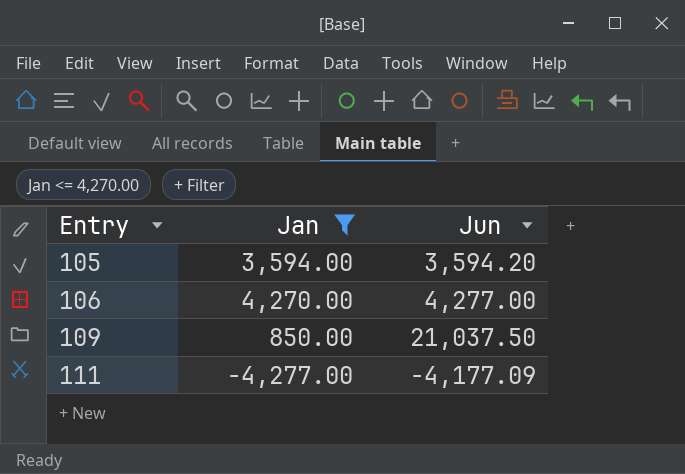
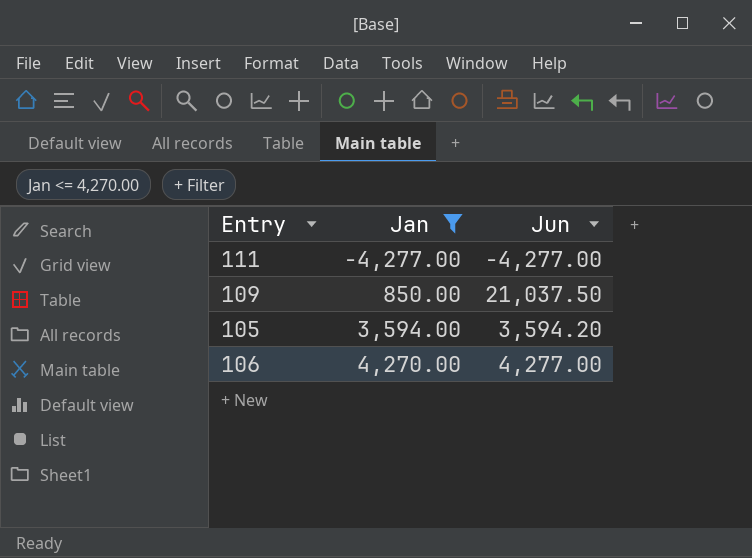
row order: Entry ascending -> Jan ascending
111 | Jun: -4,177.09 -> -4,277.00

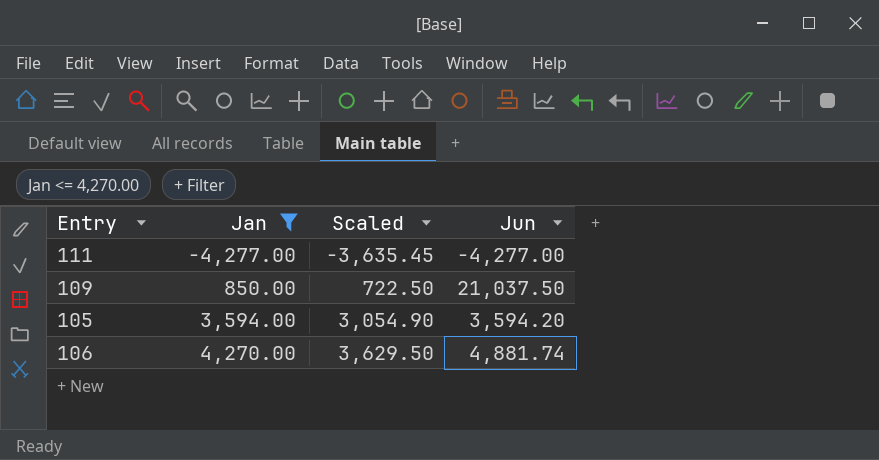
column Scaled | formula: none -> [Jan] * 0.85
106 | Jun: 4,277.00 -> 4,881.74

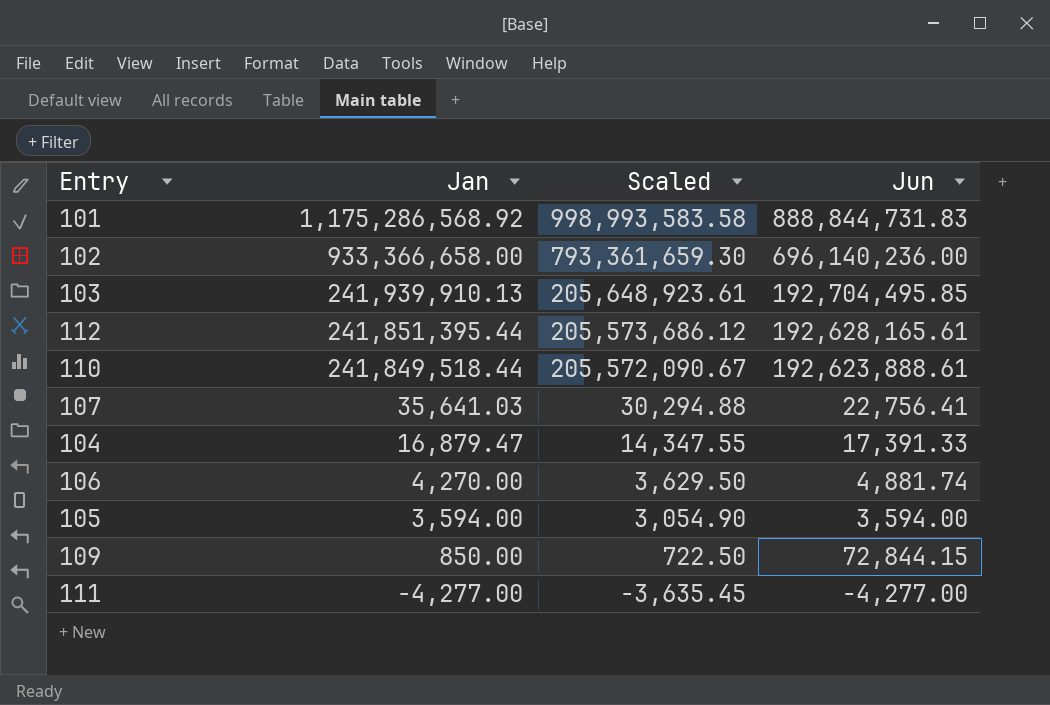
filter: Jan <= 4,270.00 -> none
row order: Jan ascending -> Jan descending
105 | Jun: 3,594.20 -> 3,594.00
109 | Jun: 21,037.50 -> 72,844.15

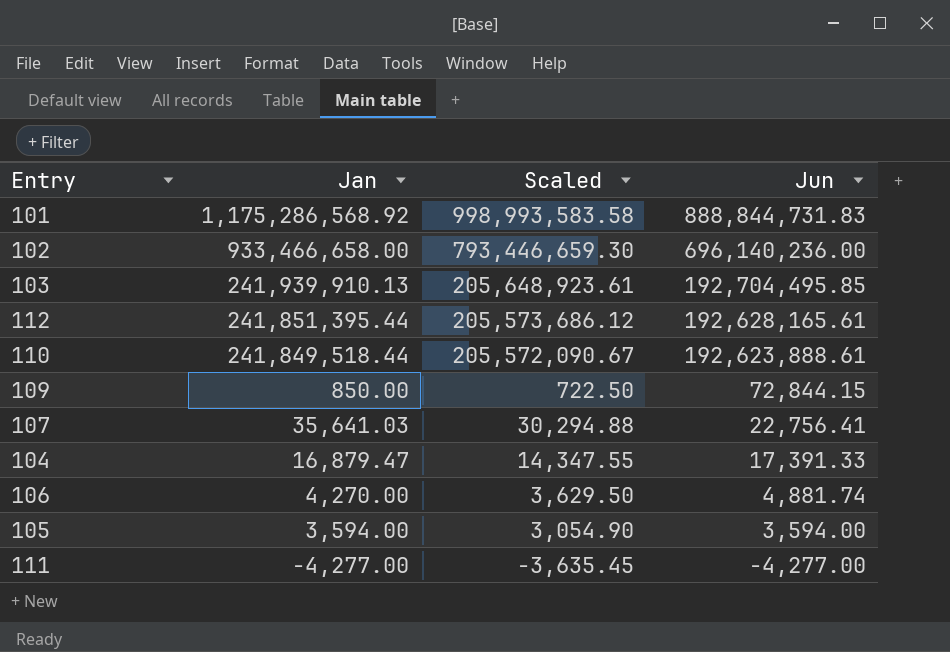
row order: Jan descending -> Jun descending
102 | Jan: 933,366,658.00 -> 933,466,658.00
102 | Scaled: 793,361,659.30 -> 793,446,659.30

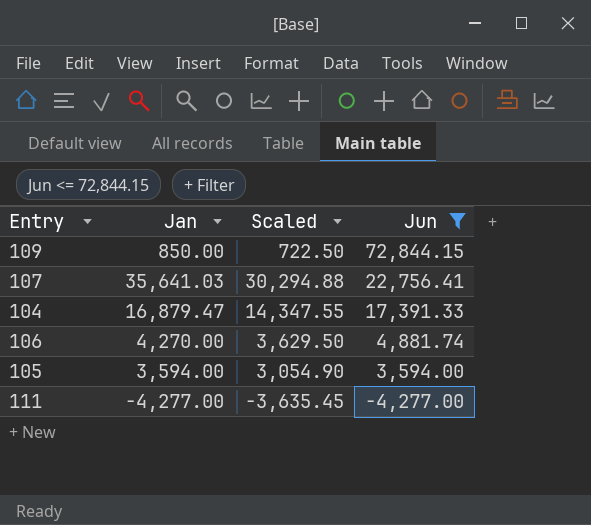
filter: none -> Jun <= 72,844.15

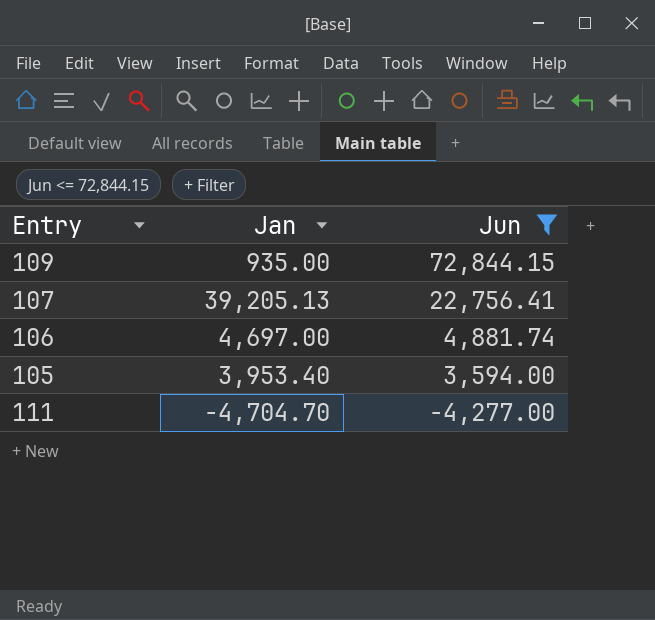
column Scaled | formula: [Jan] * 0.85 -> none
row 104: 16,879.47 | 14,347.55 | 17,391.33 -> none
109 | Jan: 850.00 -> 935.00
107 | Jan: 35,641.03 -> 39,205.13
106 | Jan: 4,270.00 -> 4,697.00
105 | Jan: 3,594.00 -> 3,953.40
111 | Jan: -4,277.00 -> -4,704.70

